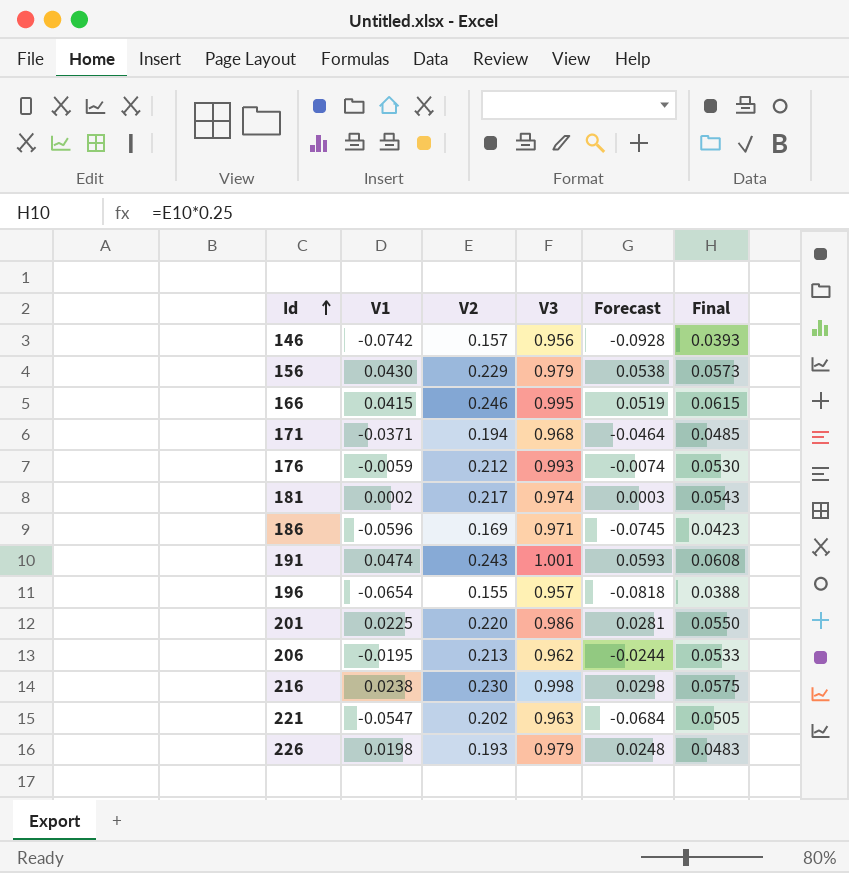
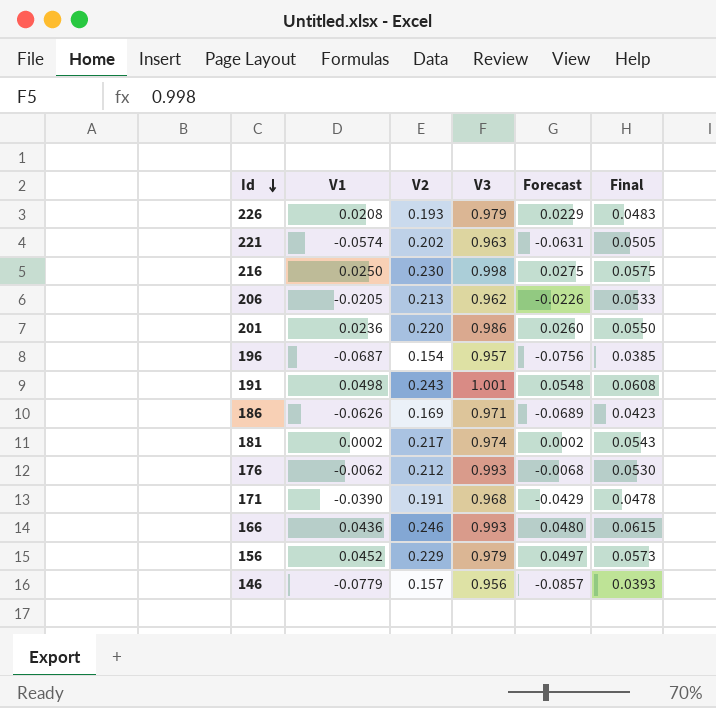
row order: Id ascending -> Id descending
column Forecast | formula: [V1] * 1.25 -> [V1] * 1.1
226 | V1: 0.0198 -> 0.0208
221 | V1: -0.0547 -> -0.0574
216 | V1: 0.0238 -> 0.0250
206 | V1: -0.0195 -> -0.0205
201 | V1: 0.0225 -> 0.0236
196 | V1: -0.0654 -> -0.0687
196 | V2: 0.155 -> 0.154
196 | Final: 0.0388 -> 0.0385
191 | V1: 0.0474 -> 0.0498
186 | V1: -0.0596 -> -0.0626
176 | V1: -0.0059 -> -0.0062
171 | V1: -0.0371 -> -0.0390
171 | V2: 0.194 -> 0.191
171 | Final: 0.0485 -> 0.0478
166 | V1: 0.0415 -> 0.0436
166 | V3: 0.995 -> 0.993
156 | V1: 0.0430 -> 0.0452
146 | V1: -0.0742 -> -0.0779

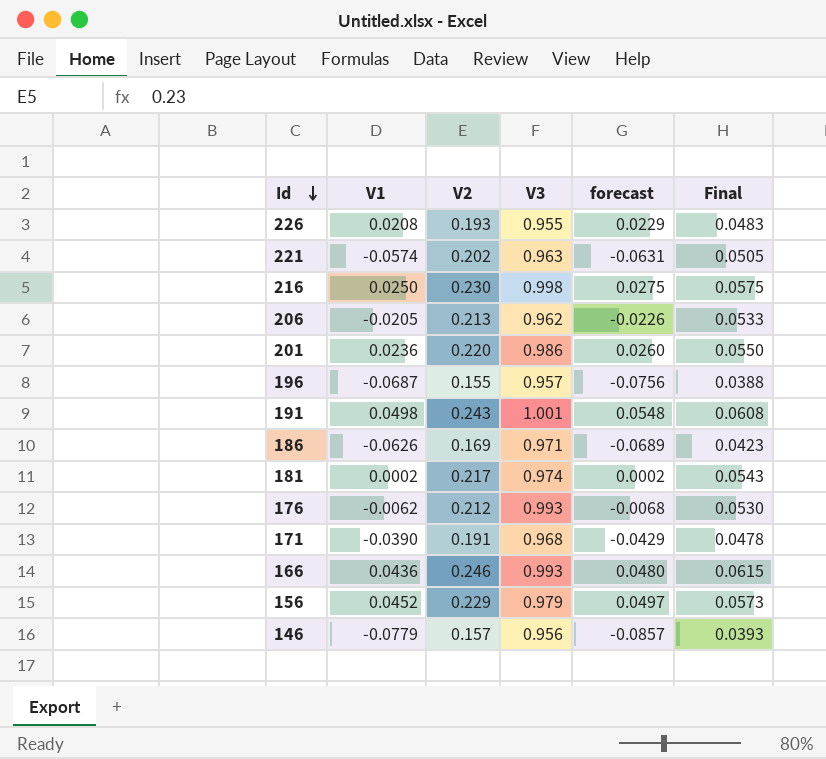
column name: Forecast -> forecast
226 | V3: 0.979 -> 0.955
196 | V2: 0.154 -> 0.155
196 | Final: 0.0385 -> 0.0388

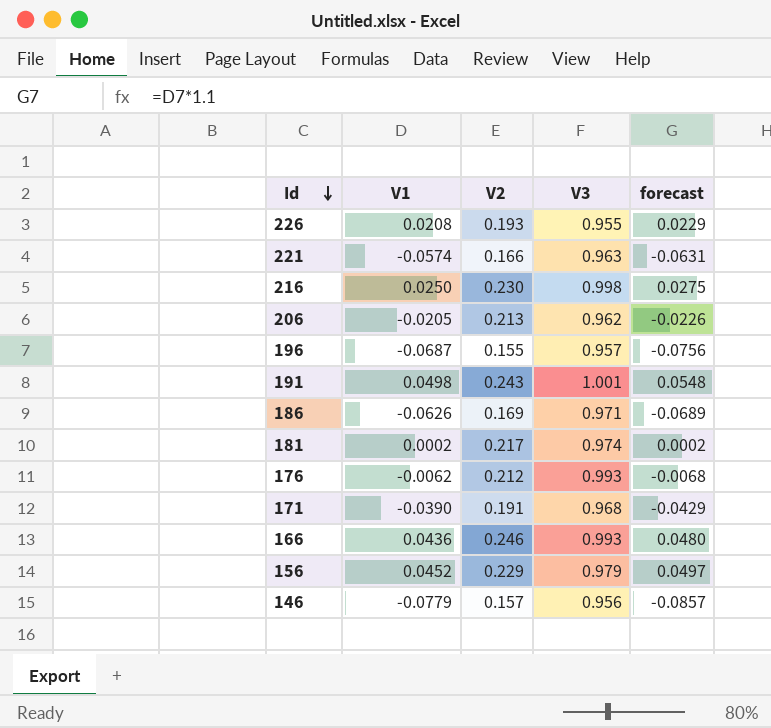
column Final | formula: [V2] * 0.25 -> none
row 201: 0.0236 | 0.220 | 0.986 | 0.0260 | 0.0550 -> none
221 | V2: 0.202 -> 0.166

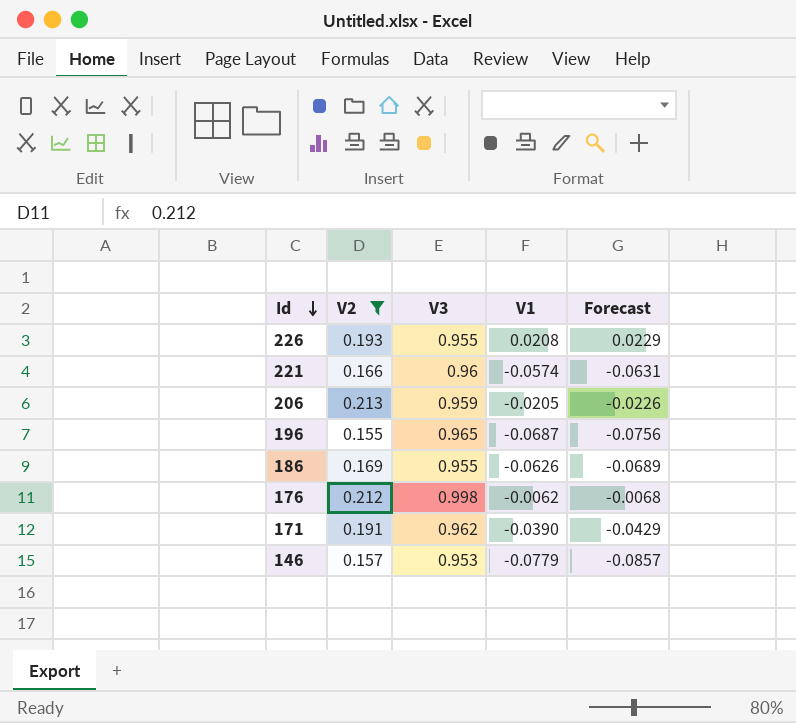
filter: none -> V2 <= 0.213
column V1 | position: 2 -> 4
column name: forecast -> Forecast
221 | V3: 0.963 -> 0.96
206 | V3: 0.962 -> 0.959
196 | V3: 0.957 -> 0.965
186 | V3: 0.971 -> 0.955
176 | V3: 0.993 -> 0.998
171 | V3: 0.968 -> 0.962
146 | V3: 0.956 -> 0.953

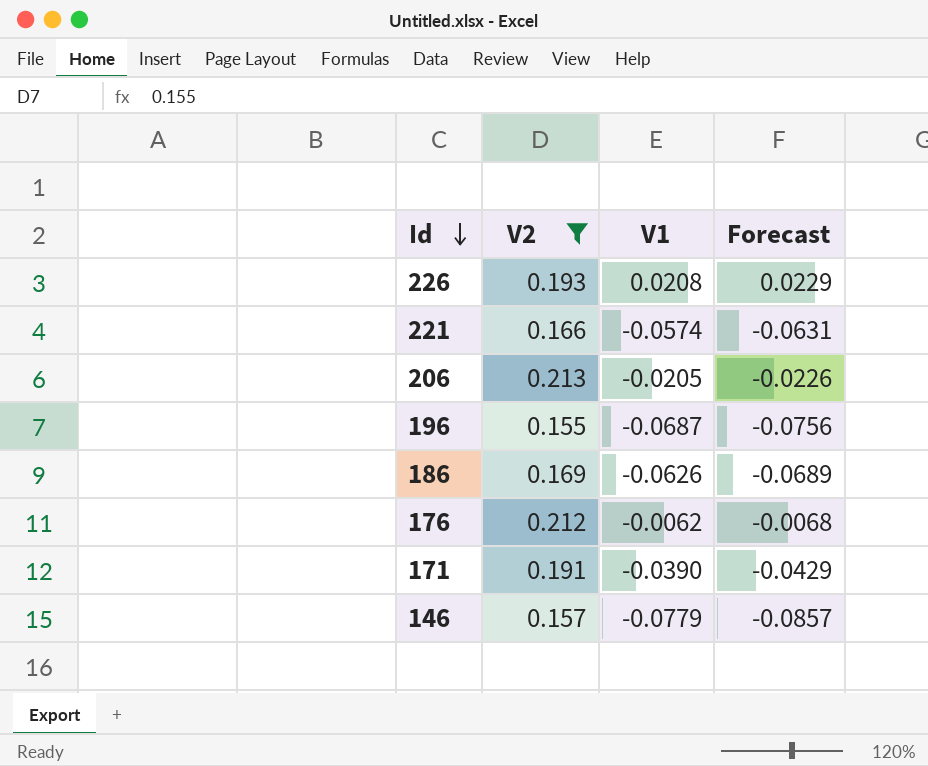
column V3 | position: 3 -> none

